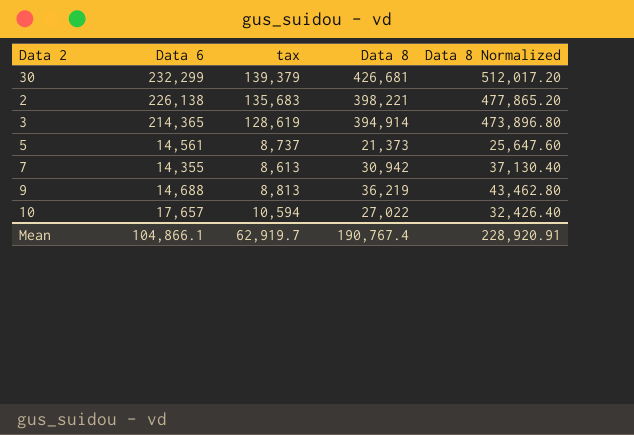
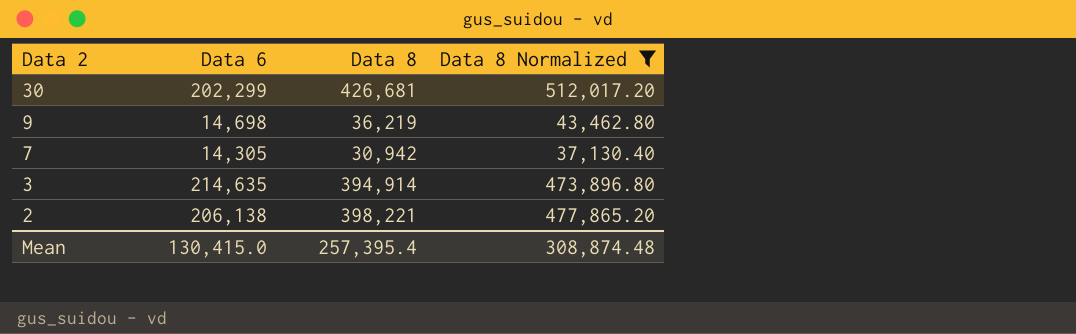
filter: none -> Data 8 Normalized >= 37,130.40
row order: none -> Data 2 descending
column tax | formula: [Data 6] * 0.6 -> none
30 | Data 6: 232,299 -> 202,299
9 | Data 6: 14,688 -> 14,698
7 | Data 6: 14,355 -> 14,305
3 | Data 6: 214,365 -> 214,635
2 | Data 6: 226,138 -> 206,138
Mean | Data 6: 104,866.1 -> 130,415.0
Mean | Data 8: 190,767.4 -> 257,395.4
Mean | Data 8 Normalized: 228,920.91 -> 308,874.48

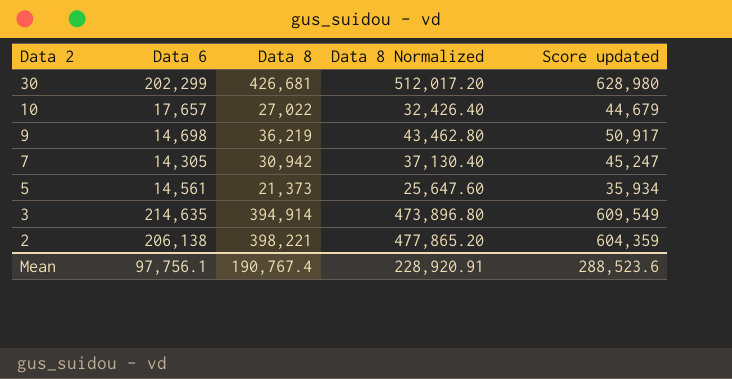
filter: Data 8 Normalized >= 37,130.40 -> none
column Score updated | formula: none -> [Data 6] + [Data 8]
Mean | Data 6: 130,415.0 -> 97,756.1
Mean | Data 8: 257,395.4 -> 190,767.4
Mean | Data 8 Normalized: 308,874.48 -> 228,920.91

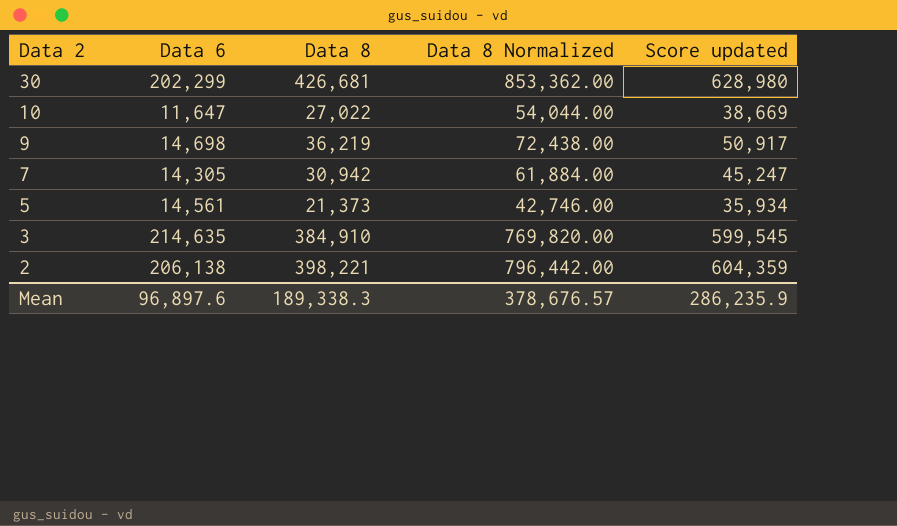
column Data 8 Normalized | formula: [Data 8] * 1.2 -> [Data 8] * 2
10 | Data 6: 17,657 -> 11,647
10 | Score updated: 44,679 -> 38,669
3 | Data 8: 394,914 -> 384,910
3 | Score updated: 609,549 -> 599,545
Mean | Data 6: 97,756.1 -> 96,897.6
Mean | Data 8: 190,767.4 -> 189,338.3
Mean | Data 8 Normalized: 228,920.91 -> 378,676.57
Mean | Score updated: 288,523.6 -> 286,235.9

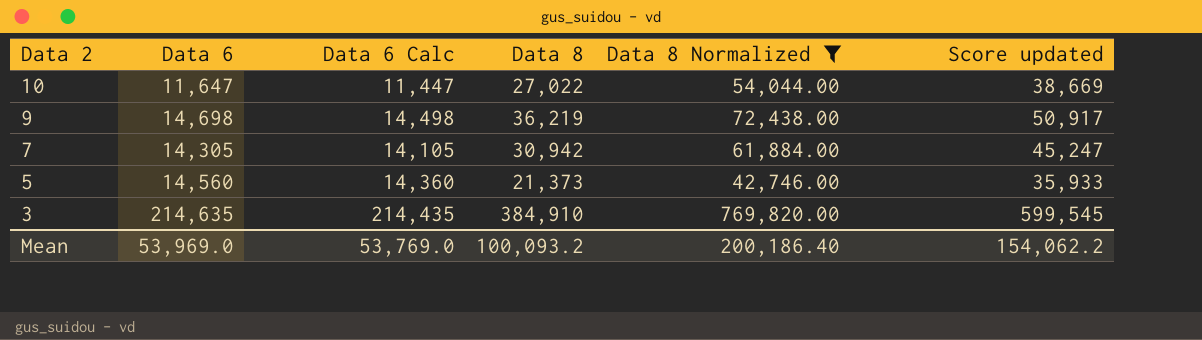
filter: none -> Data 8 Normalized <= 769,820.00
column Data 6 Calc | formula: none -> [Data 6] - 200
5 | Data 6: 14,561 -> 14,560
5 | Score updated: 35,934 -> 35,933
Mean | Data 6: 96,897.6 -> 53,969.0
Mean | Data 8: 189,338.3 -> 100,093.2
Mean | Data 8 Normalized: 378,676.57 -> 200,186.40
Mean | Score updated: 286,235.9 -> 154,062.2

